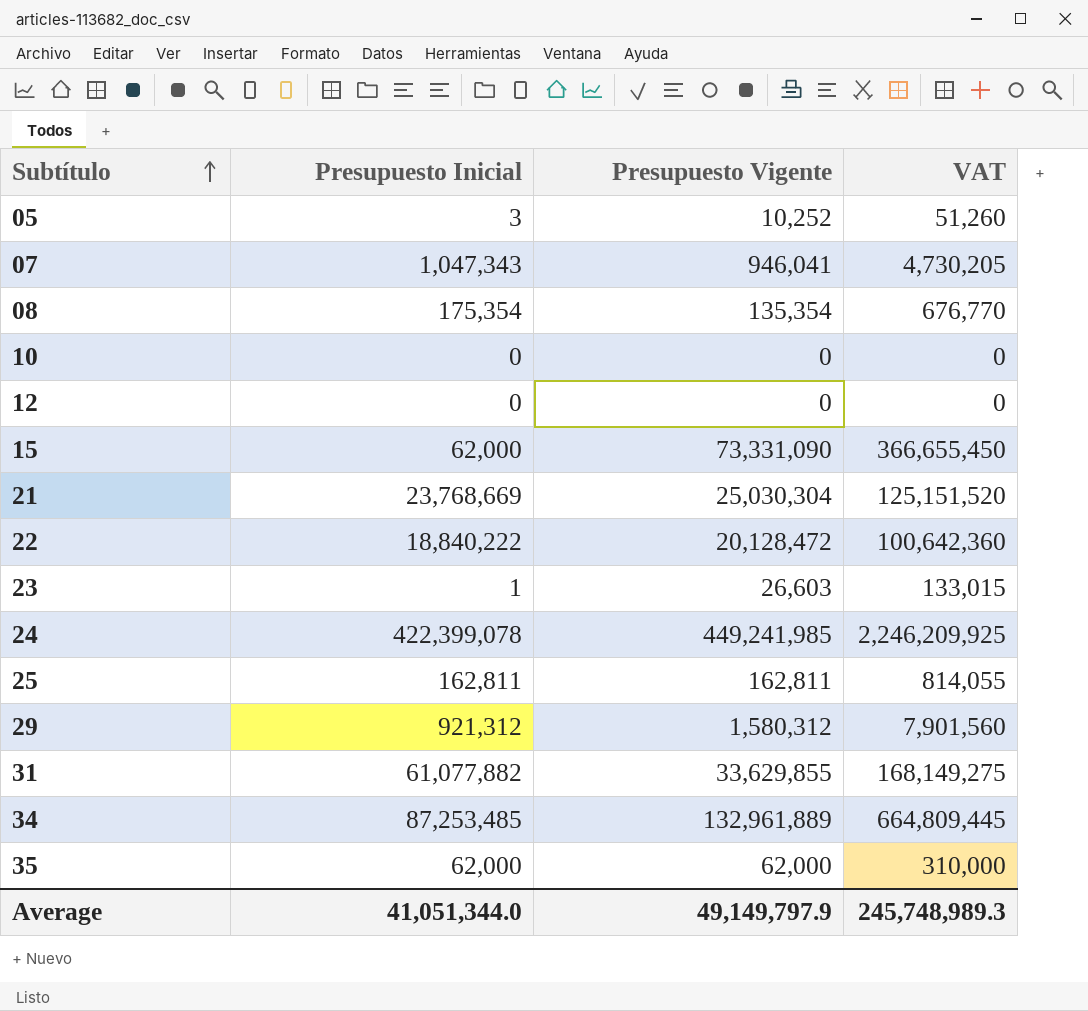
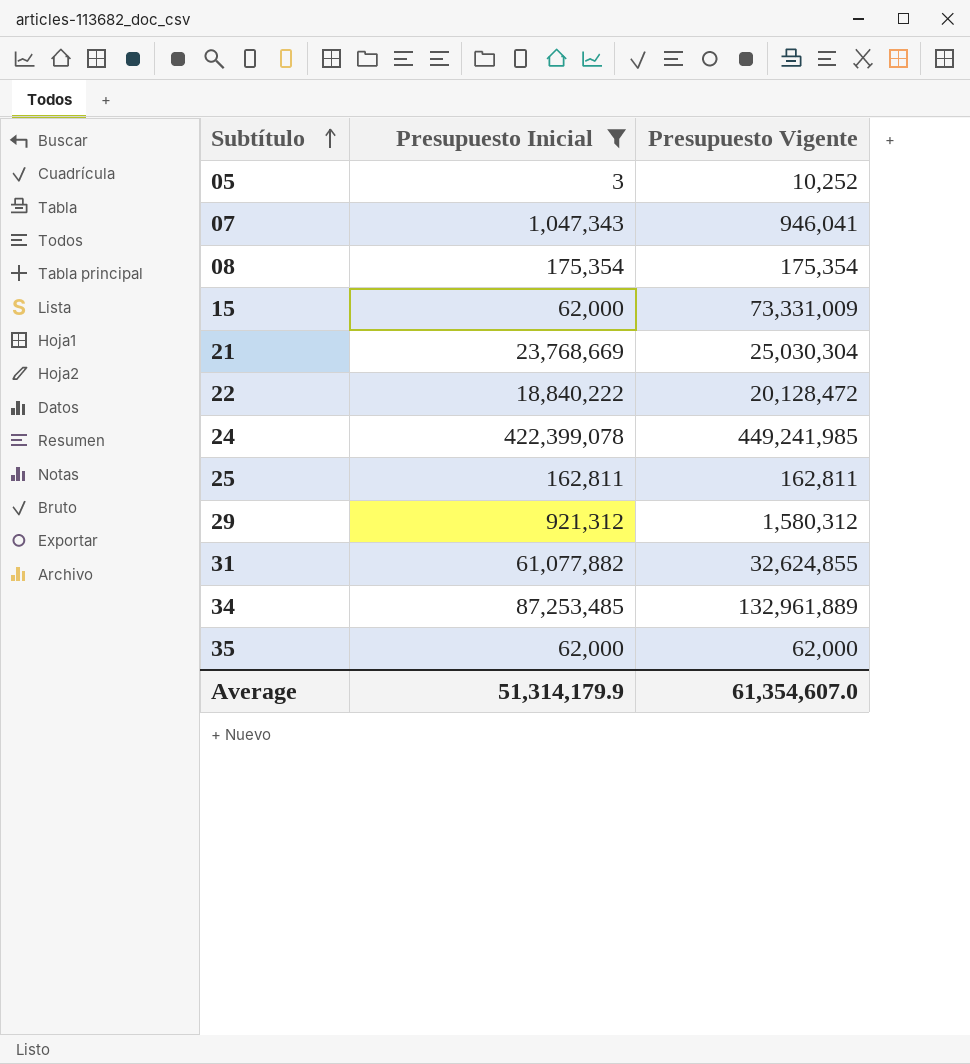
filter: none -> Presupuesto Inicial >= 3
column VAT | formula: [Presupuesto Vigente] * 5 -> none
08 | Presupuesto Vigente: 135,354 -> 175,354
15 | Presupuesto Vigente: 73,331,090 -> 73,331,009
31 | Presupuesto Vigente: 33,629,855 -> 32,624,855
Average | Presupuesto Inicial: 41,051,344.0 -> 51,314,179.9
Average | Presupuesto Vigente: 49,149,797.9 -> 61,354,607.0

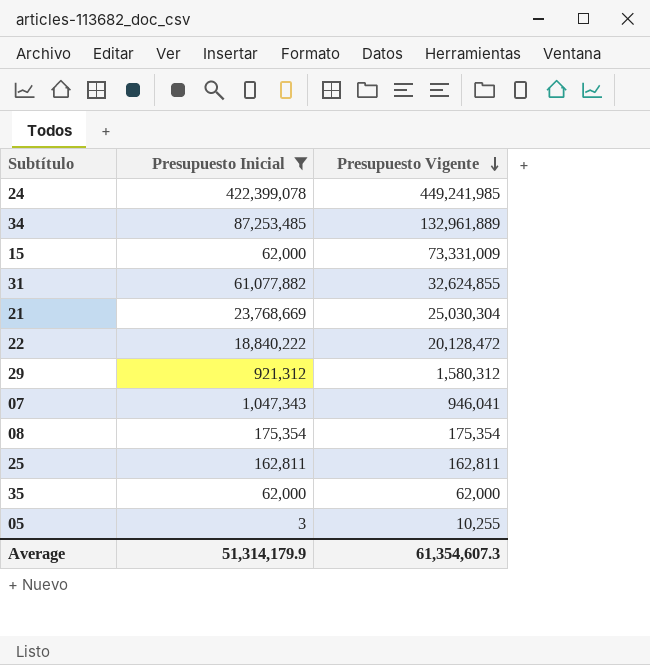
row order: Subtítulo ascending -> Presupuesto Vigente descending
05 | Presupuesto Vigente: 10,252 -> 10,255
Average | Presupuesto Vigente: 61,354,607.0 -> 61,354,607.3

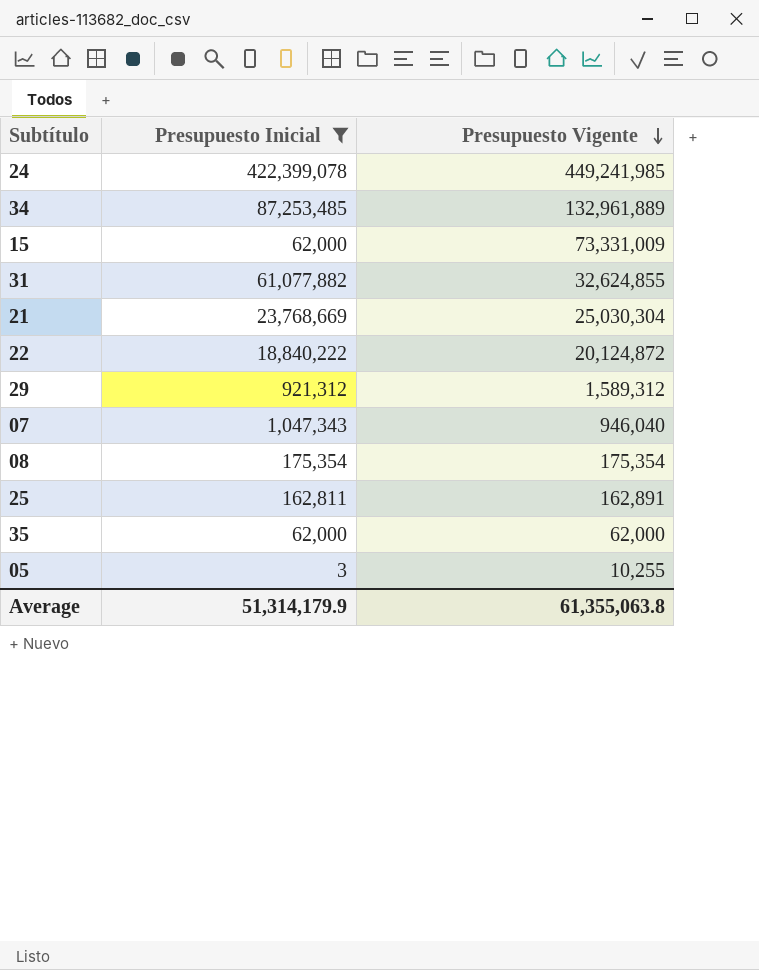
22 | Presupuesto Vigente: 20,128,472 -> 20,124,872
29 | Presupuesto Vigente: 1,580,312 -> 1,589,312
07 | Presupuesto Vigente: 946,041 -> 946,040
25 | Presupuesto Vigente: 162,811 -> 162,891
Average | Presupuesto Vigente: 61,354,607.3 -> 61,355,063.8

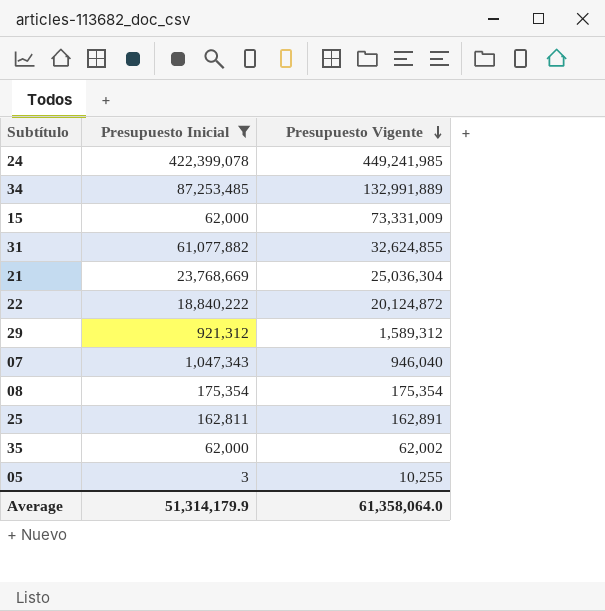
34 | Presupuesto Vigente: 132,961,889 -> 132,991,889
21 | Presupuesto Vigente: 25,030,304 -> 25,036,304
35 | Presupuesto Vigente: 62,000 -> 62,002
Average | Presupuesto Vigente: 61,355,063.8 -> 61,358,064.0

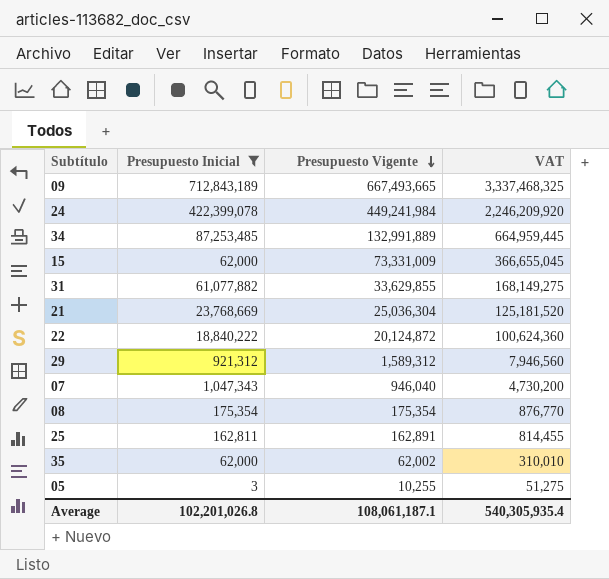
column VAT | formula: none -> [Presupuesto Vigente] * 5
row 09: none -> 712,843,189 | 667,493,665 | 3,337,468,325
24 | Presupuesto Vigente: 449,241,985 -> 449,241,984
31 | Presupuesto Vigente: 32,624,855 -> 33,629,855
Average | Presupuesto Inicial: 51,314,179.9 -> 102,201,026.8
Average | Presupuesto Vigente: 61,358,064.0 -> 108,061,187.1

